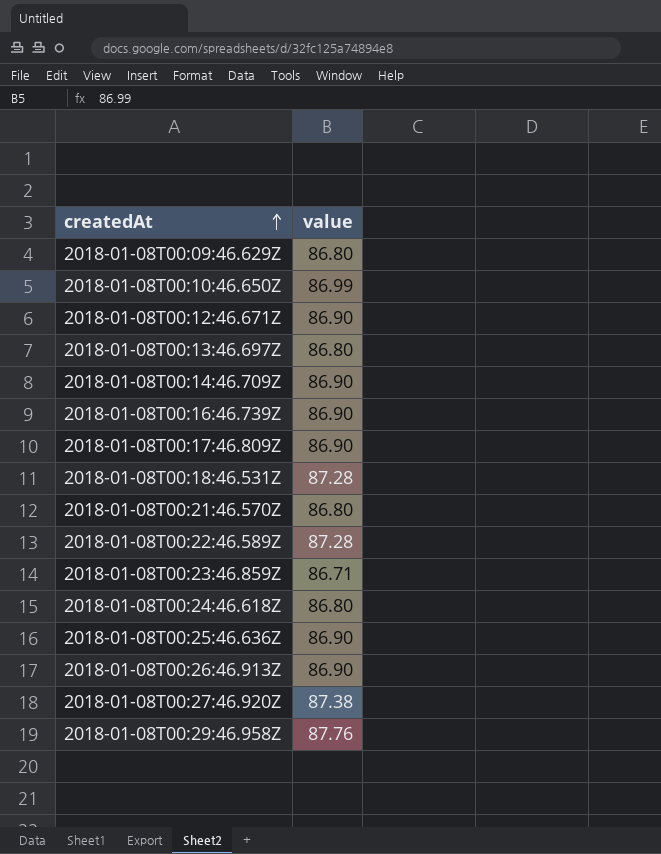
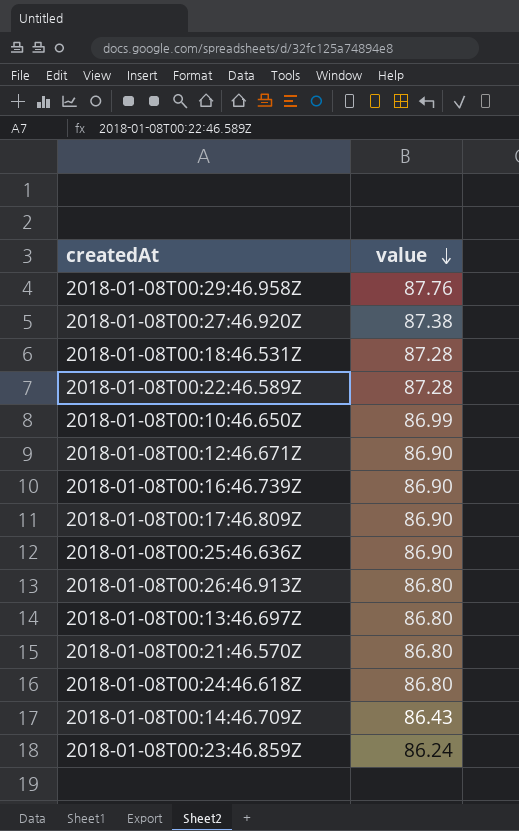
row order: createdAt ascending -> value descending
row 2018-01-08T00:09:46.629Z: 86.80 -> none
2018-01-08T00:26:46.913Z | value: 86.90 -> 86.80
2018-01-08T00:14:46.709Z | value: 86.90 -> 86.43
2018-01-08T00:23:46.859Z | value: 86.71 -> 86.24

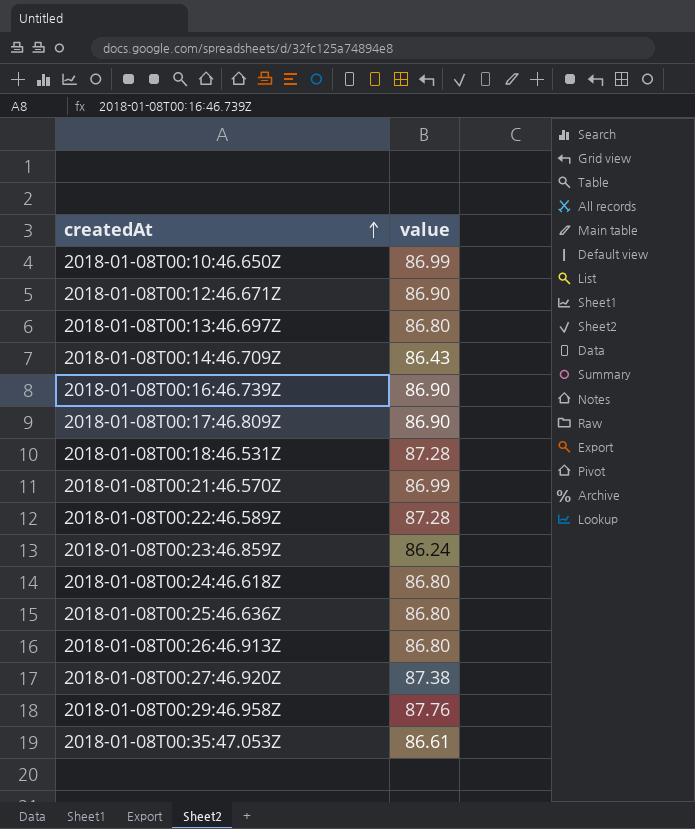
row order: value descending -> createdAt ascending
2018-01-08T00:21:46.570Z | value: 86.80 -> 86.99
2018-01-08T00:25:46.636Z | value: 86.90 -> 86.80
row 2018-01-08T00:35:47.053Z: none -> 86.61

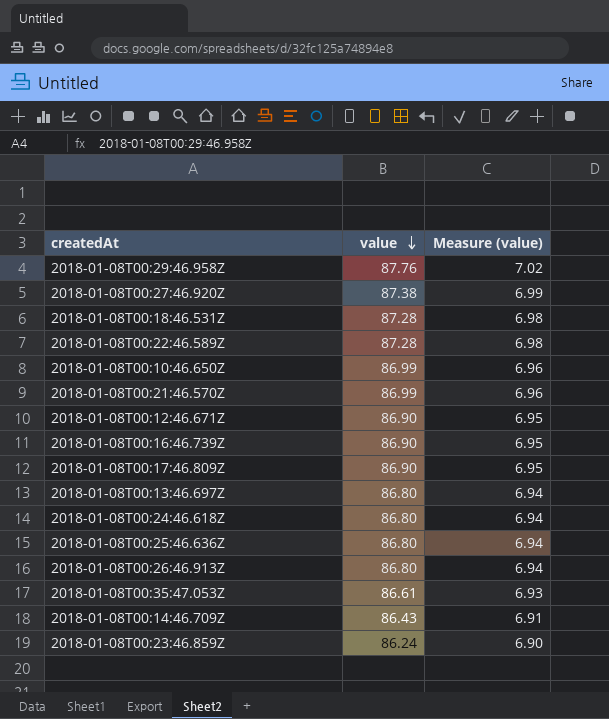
row order: createdAt ascending -> value descending
column Measure (value) | formula: none -> [value] * 0.08

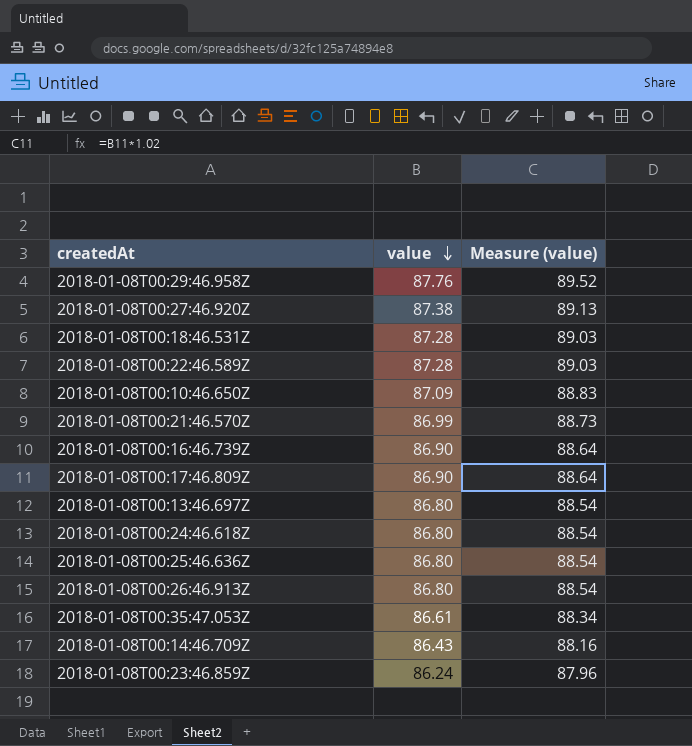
column Measure (value) | formula: [value] * 0.08 -> [value] * 1.02
row 2018-01-08T00:12:46.671Z: 86.90 | 6.95 -> none
2018-01-08T00:10:46.650Z | value: 86.99 -> 87.09

